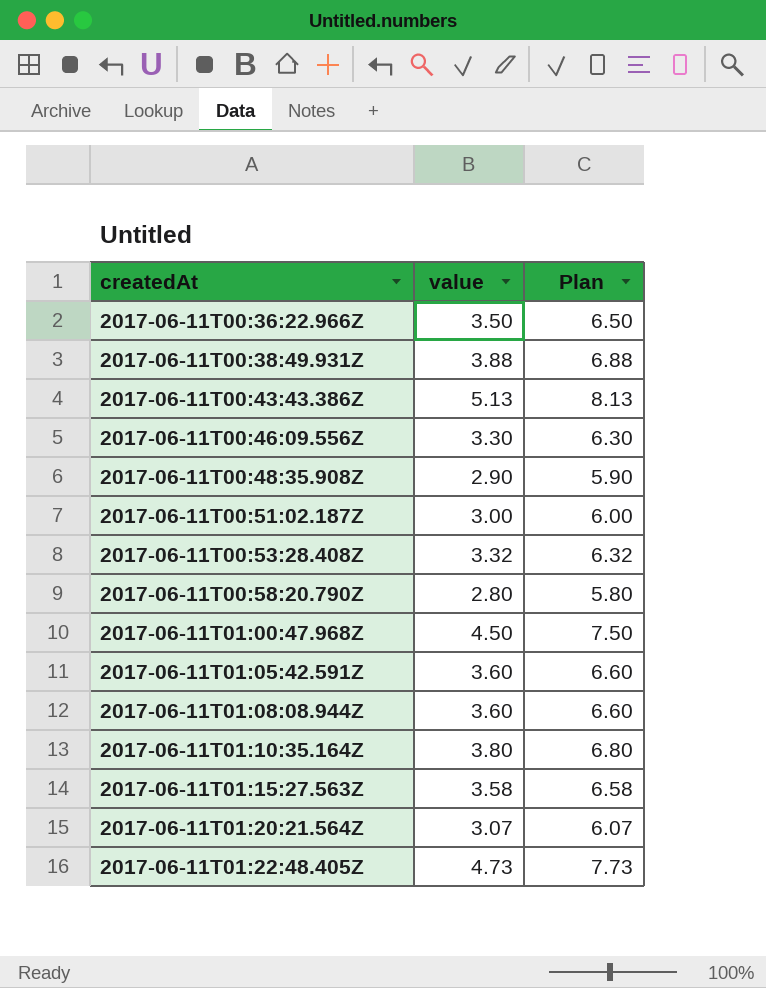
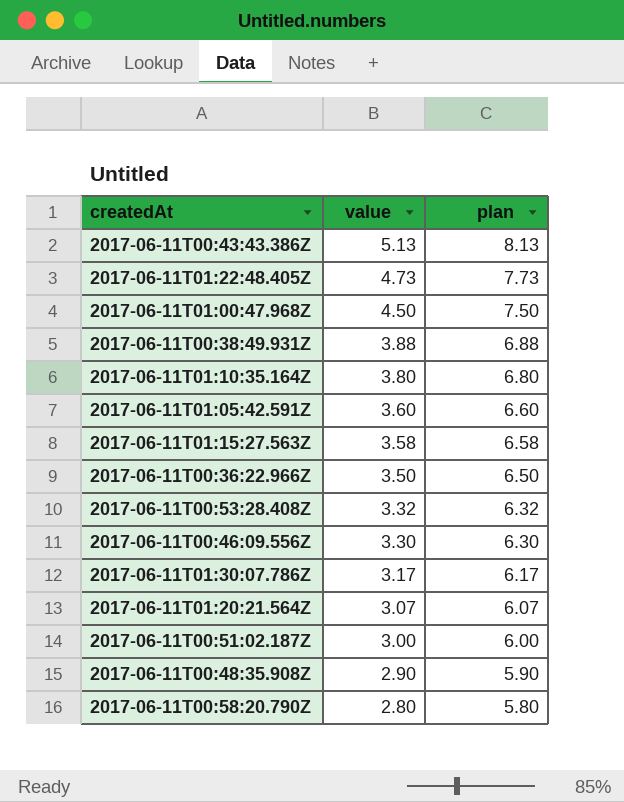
row order: createdAt ascending -> value descending
column name: Plan -> plan
row 2017-06-11T01:08:08.944Z: 3.60 | 6.60 -> none
row 2017-06-11T01:30:07.786Z: none -> 3.17 | 6.17

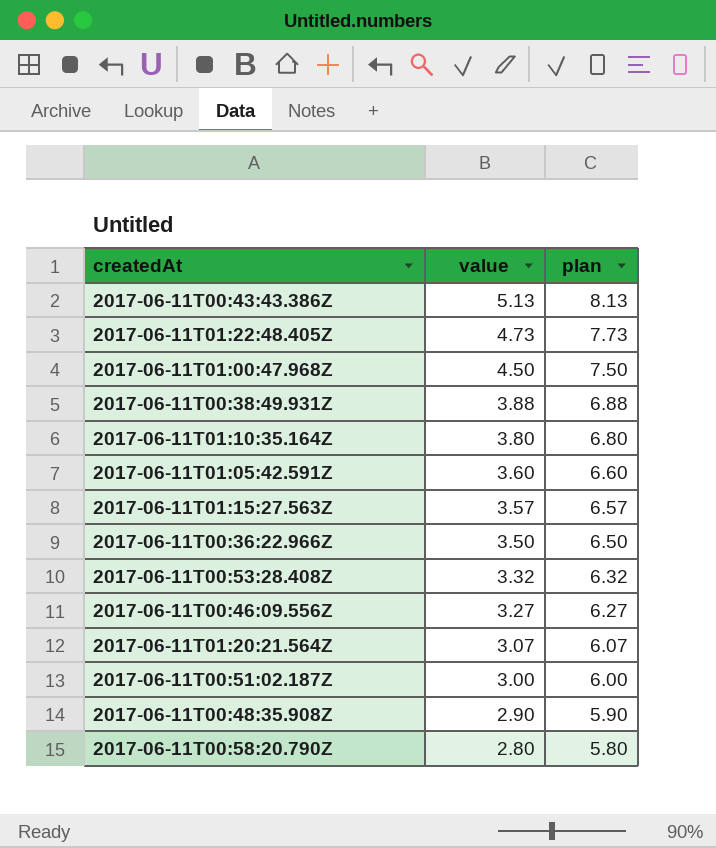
row 2017-06-11T01:30:07.786Z: 3.17 | 6.17 -> none
2017-06-11T01:15:27.563Z | value: 3.58 -> 3.57
2017-06-11T01:15:27.563Z | plan: 6.58 -> 6.57
2017-06-11T00:46:09.556Z | value: 3.30 -> 3.27
2017-06-11T00:46:09.556Z | plan: 6.30 -> 6.27

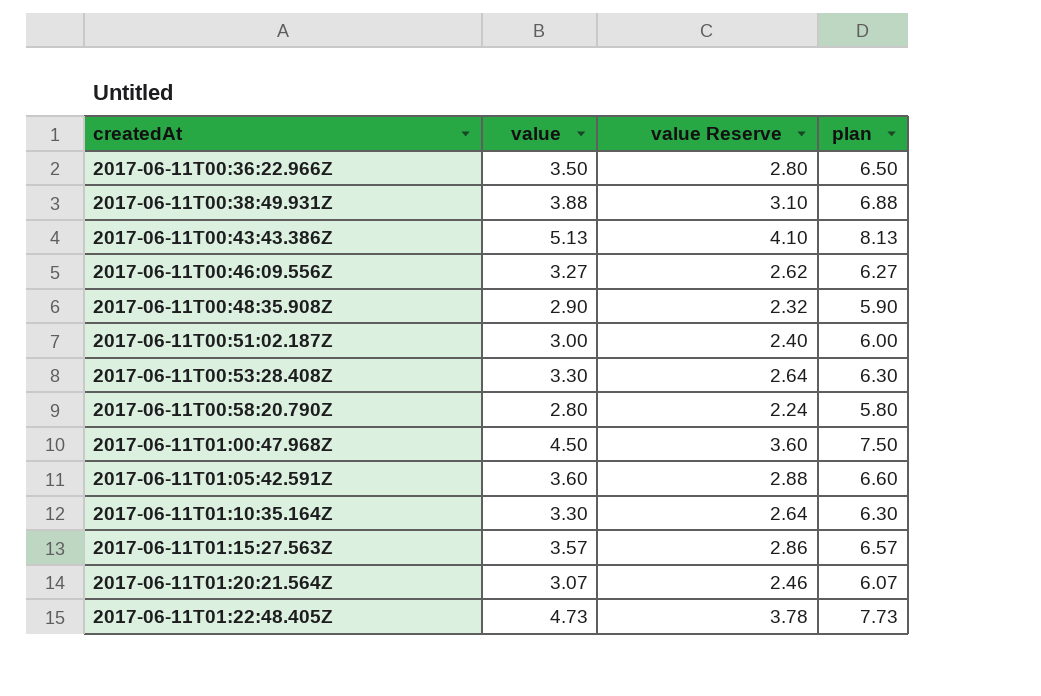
row order: value descending -> createdAt ascending
column value Reserve | formula: none -> [value] * 0.8
2017-06-11T00:53:28.408Z | value: 3.32 -> 3.30
2017-06-11T00:53:28.408Z | plan: 6.32 -> 6.30
2017-06-11T01:10:35.164Z | value: 3.80 -> 3.30
2017-06-11T01:10:35.164Z | plan: 6.80 -> 6.30

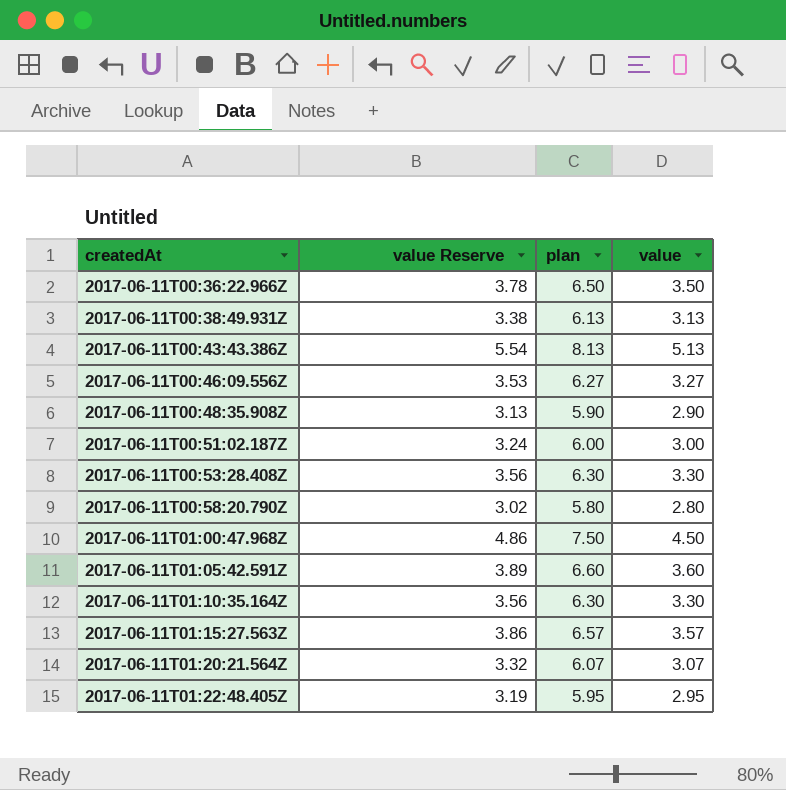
column value Reserve | formula: [value] * 0.8 -> [value] * 1.08
column value | position: 2 -> 4
2017-06-11T00:38:49.931Z | plan: 6.88 -> 6.13
2017-06-11T00:38:49.931Z | value: 3.88 -> 3.13
2017-06-11T01:22:48.405Z | plan: 7.73 -> 5.95
2017-06-11T01:22:48.405Z | value: 4.73 -> 2.95

